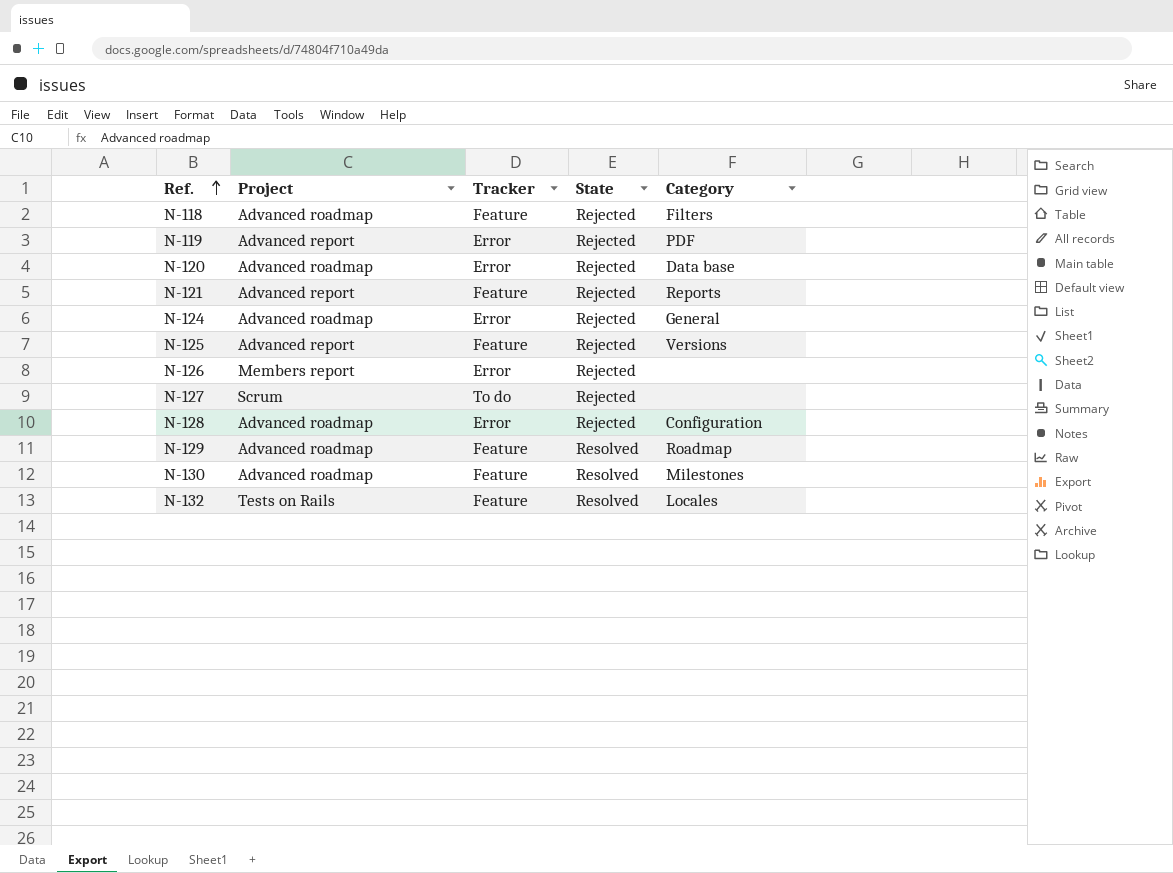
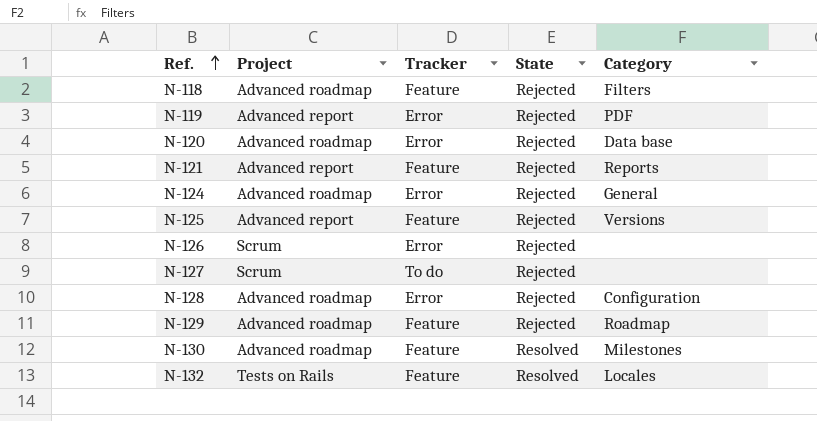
N-126 | Project: Members report -> Scrum
N-129 | State: Resolved -> Rejected

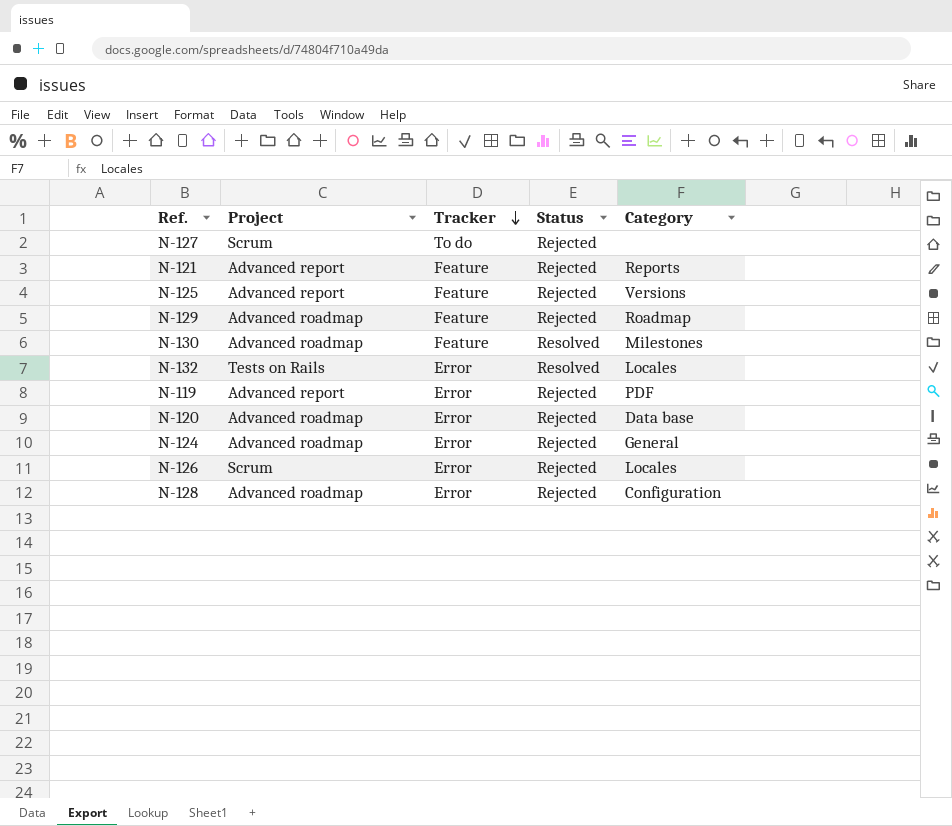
row order: Ref. ascending -> Tracker descending
column name: State -> Status
row N-118: Advanced roadmap | Feature | Rejected | Filters -> none
N-132 | Tracker: Feature -> Error
N-126 | Category: none -> Locales

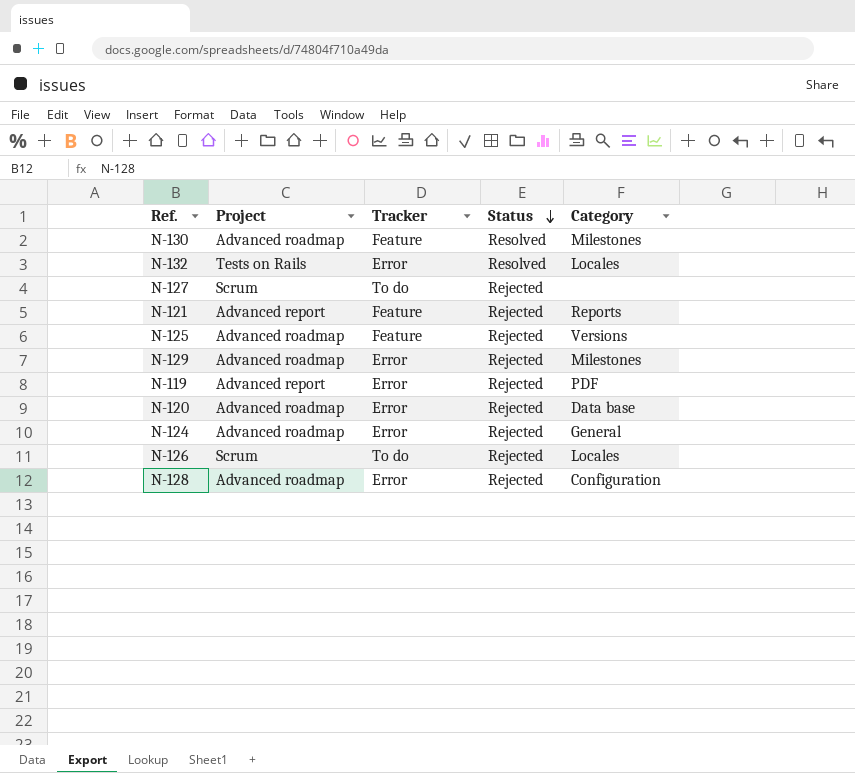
row order: Tracker descending -> Status descending
N-125 | Project: Advanced report -> Advanced roadmap
N-129 | Tracker: Feature -> Error
N-129 | Category: Roadmap -> Milestones
N-126 | Tracker: Error -> To do

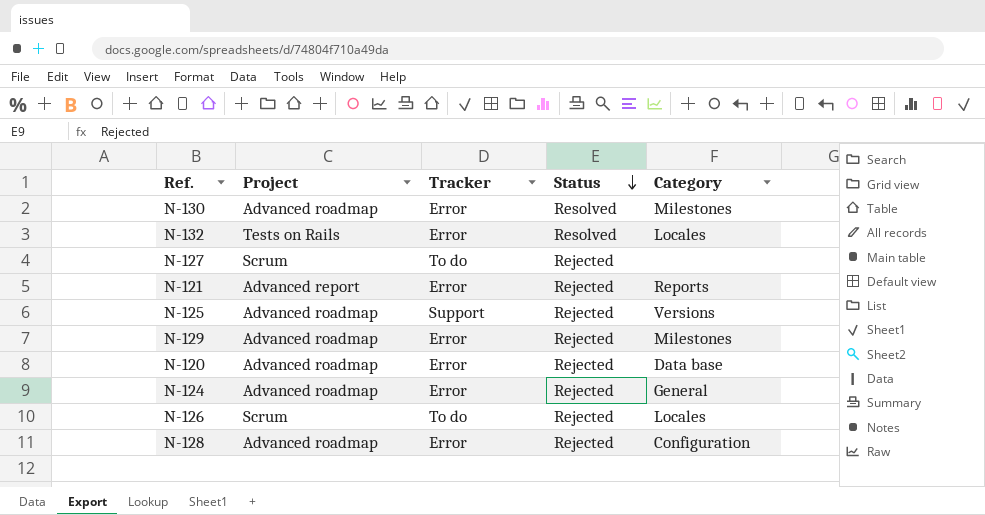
row N-119: Advanced report | Error | Rejected | PDF -> none
N-130 | Tracker: Feature -> Error
N-121 | Tracker: Feature -> Error
N-125 | Tracker: Feature -> Support

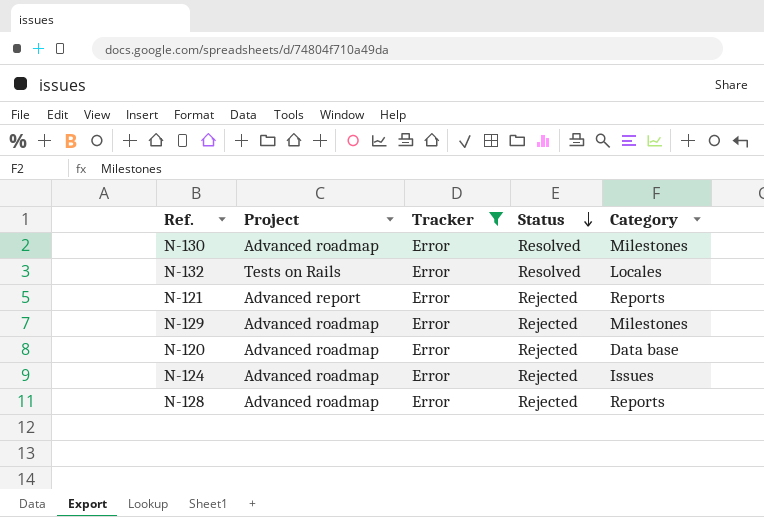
filter: none -> Tracker = Error
N-124 | Category: General -> Issues
N-128 | Category: Configuration -> Reports

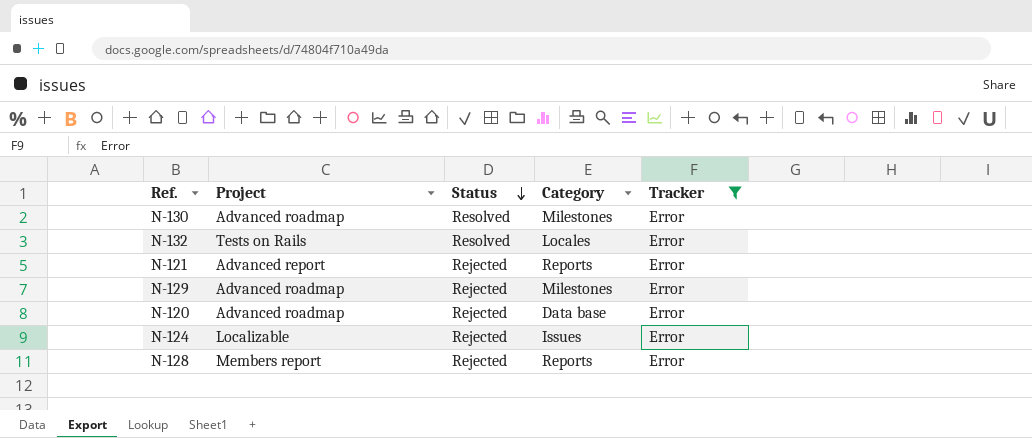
column Tracker | position: 3 -> 5
N-124 | Project: Advanced roadmap -> Localizable
N-128 | Project: Advanced roadmap -> Members report

